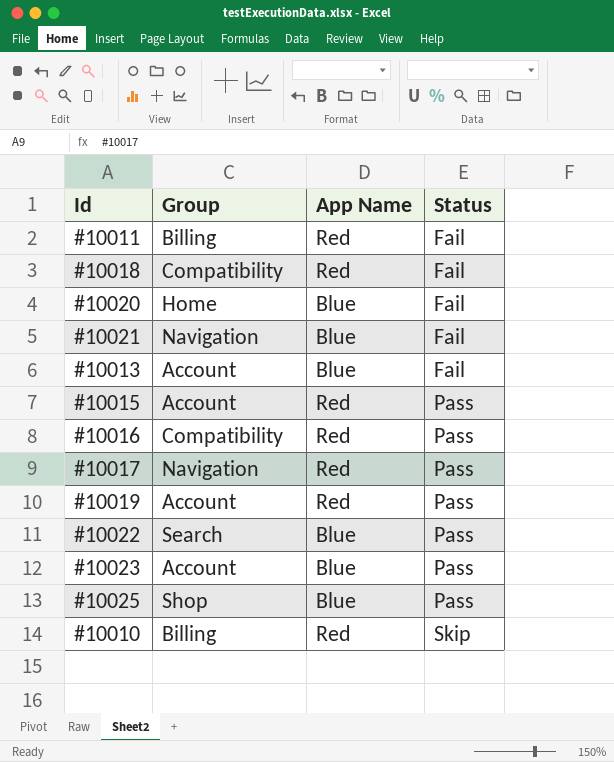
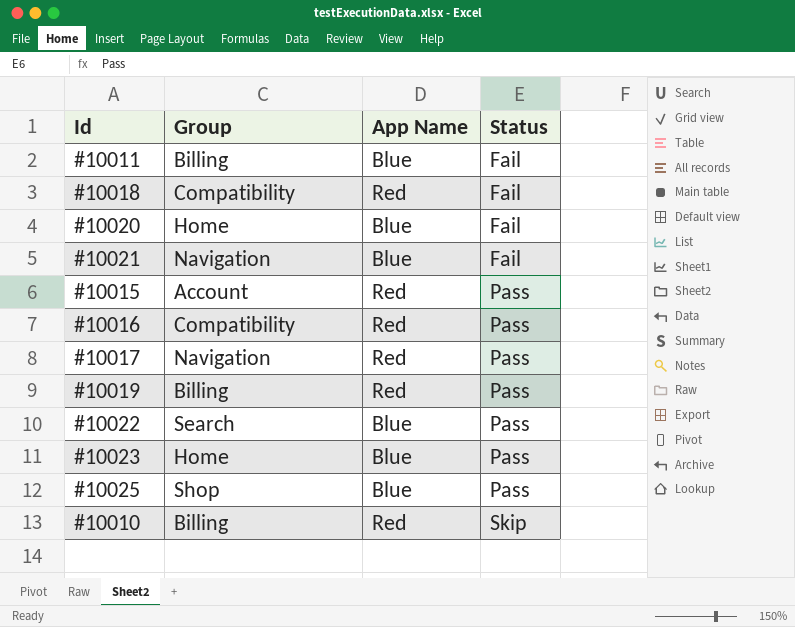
row #10013: Account | Blue | Fail -> none
#10011 | App Name: Red -> Blue
#10019 | Group: Account -> Billing
#10023 | Group: Account -> Home

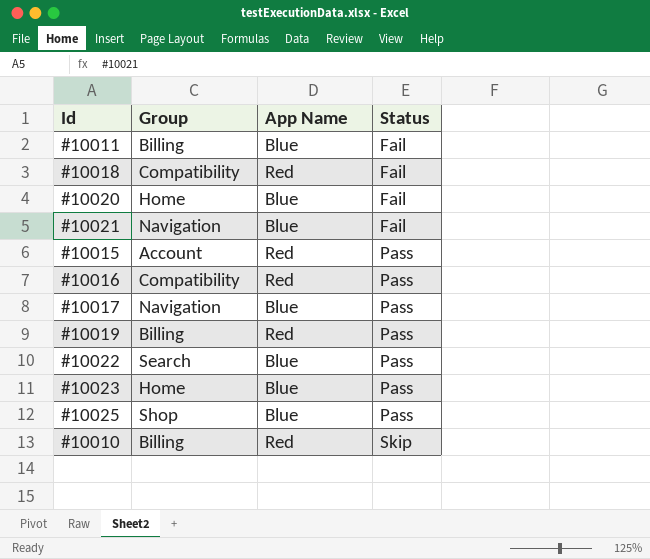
#10017 | App Name: Red -> Blue

